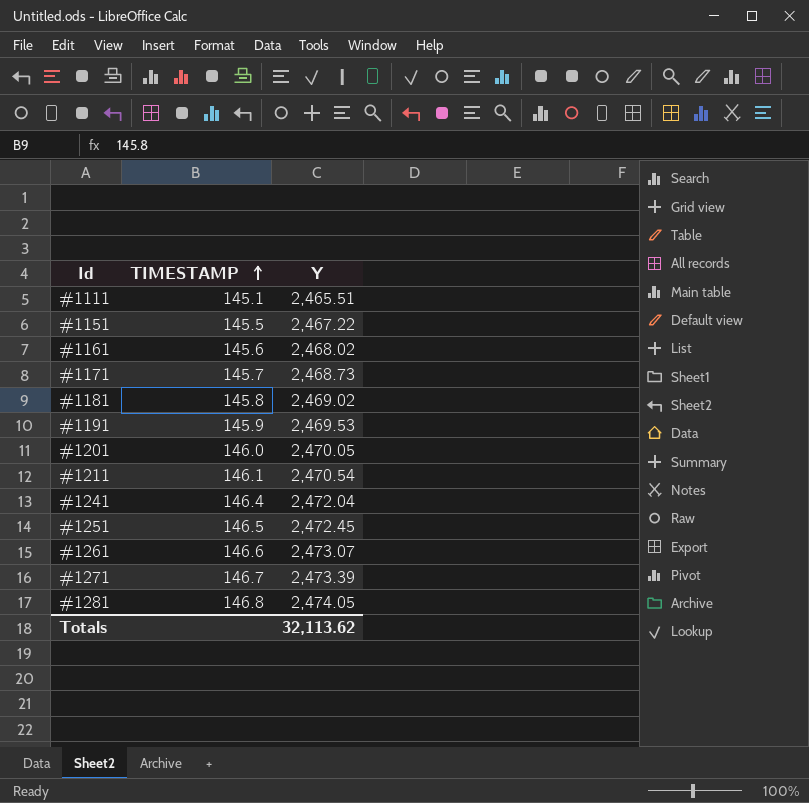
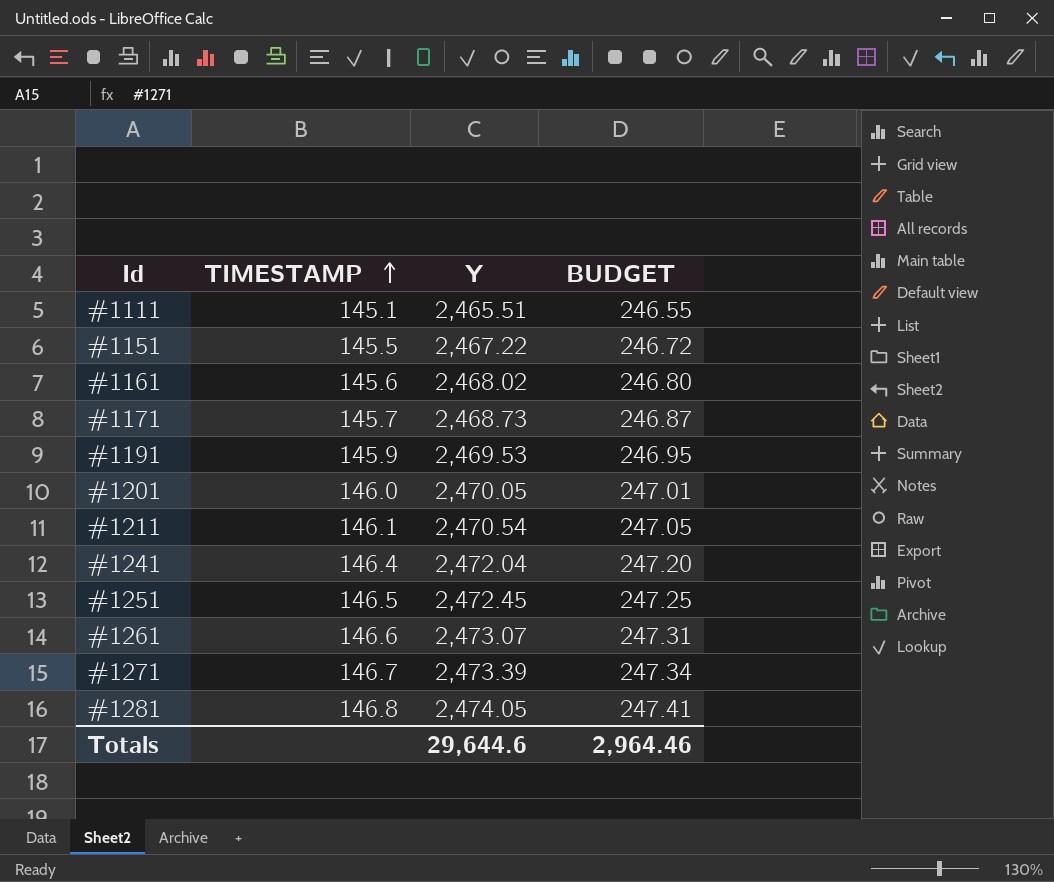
column BUDGET | formula: none -> [Y] * 0.1
row #1181: 145.8 | 2,469.02 -> none
Totals | Y: 32,113.62 -> 29,644.6

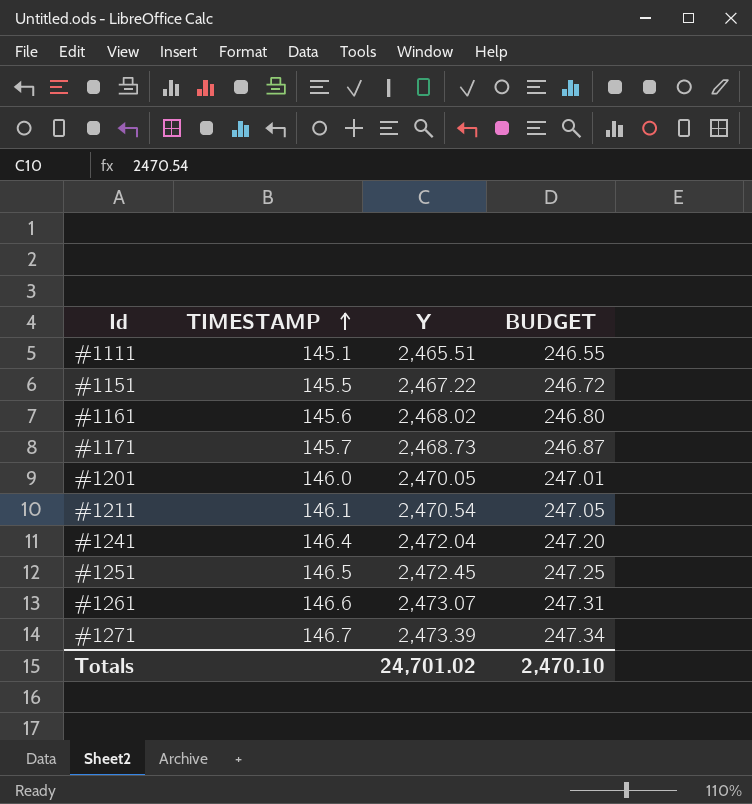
row #1191: 145.9 | 2,469.53 | 246.95 -> none
row #1281: 146.8 | 2,474.05 | 247.41 -> none
Totals | Y: 29,644.6 -> 24,701.02
Totals | BUDGET: 2,964.46 -> 2,470.10

